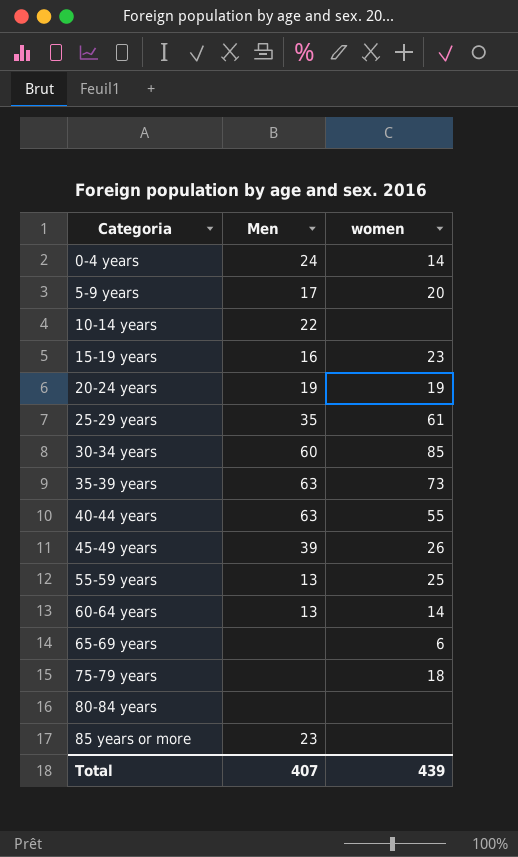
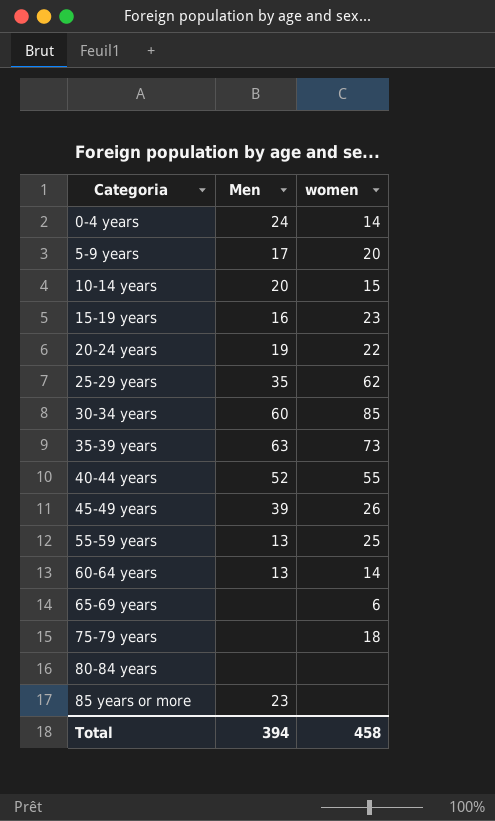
10-14 years | Men: 22 -> 20
10-14 years | women: none -> 15
20-24 years | women: 19 -> 22
25-29 years | women: 61 -> 62
40-44 years | Men: 63 -> 52
Total | Men: 407 -> 394
Total | women: 439 -> 458

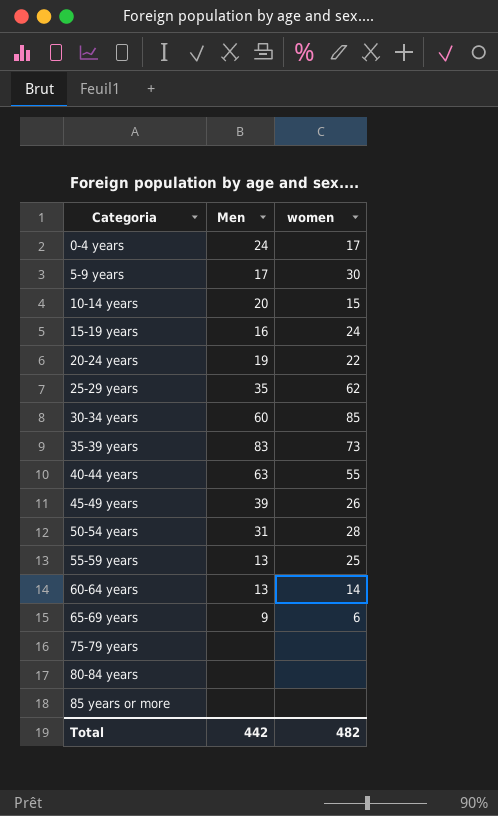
0-4 years | women: 14 -> 17
5-9 years | women: 20 -> 30
15-19 years | women: 23 -> 24
35-39 years | Men: 63 -> 83
40-44 years | Men: 52 -> 63
row 50-54 years: none -> 31 | 28
65-69 years | Men: none -> 9
75-79 years | women: 18 -> none
85 years or more | Men: 23 -> none
Total | Men: 394 -> 442
Total | women: 458 -> 482

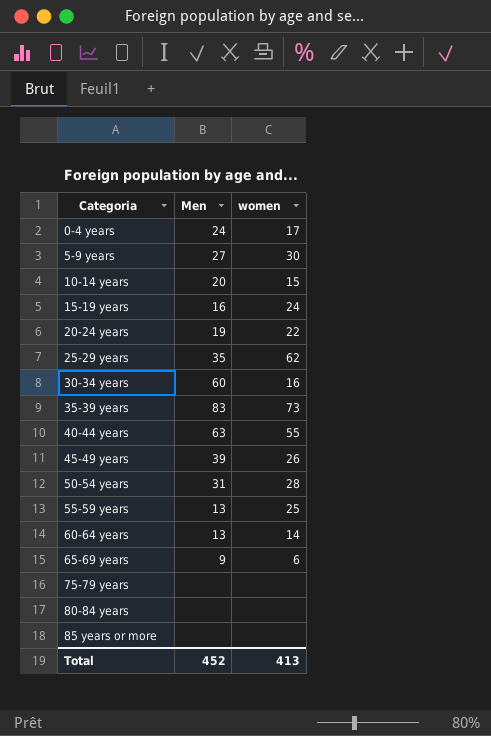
5-9 years | Men: 17 -> 27
30-34 years | women: 85 -> 16
Total | Men: 442 -> 452
Total | women: 482 -> 413

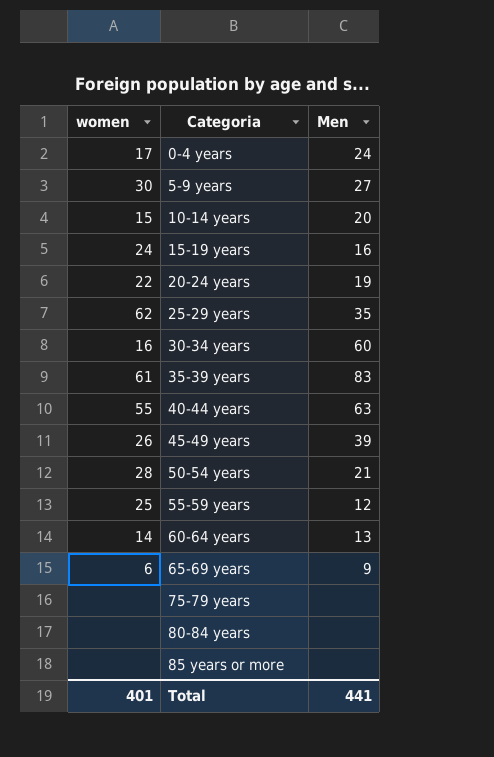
column women | position: 3 -> 1
35-39 years | women: 73 -> 61
50-54 years | Men: 31 -> 21
55-59 years | Men: 13 -> 12
Total | women: 413 -> 401
Total | Men: 452 -> 441

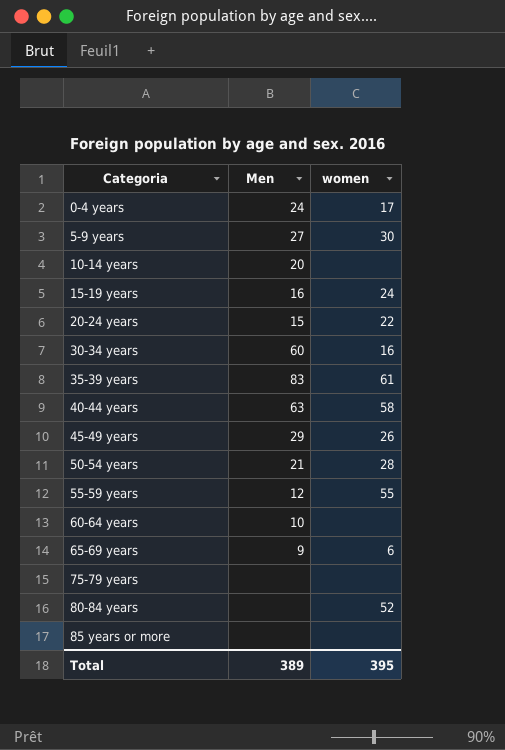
column women | position: 1 -> 3
row 25-29 years: 62 | 35 -> none
10-14 years | women: 15 -> none
20-24 years | Men: 19 -> 15
40-44 years | women: 55 -> 58
45-49 years | Men: 39 -> 29
55-59 years | women: 25 -> 55
60-64 years | Men: 13 -> 10
60-64 years | women: 14 -> none
80-84 years | women: none -> 52
Total | Men: 441 -> 389
Total | women: 401 -> 395

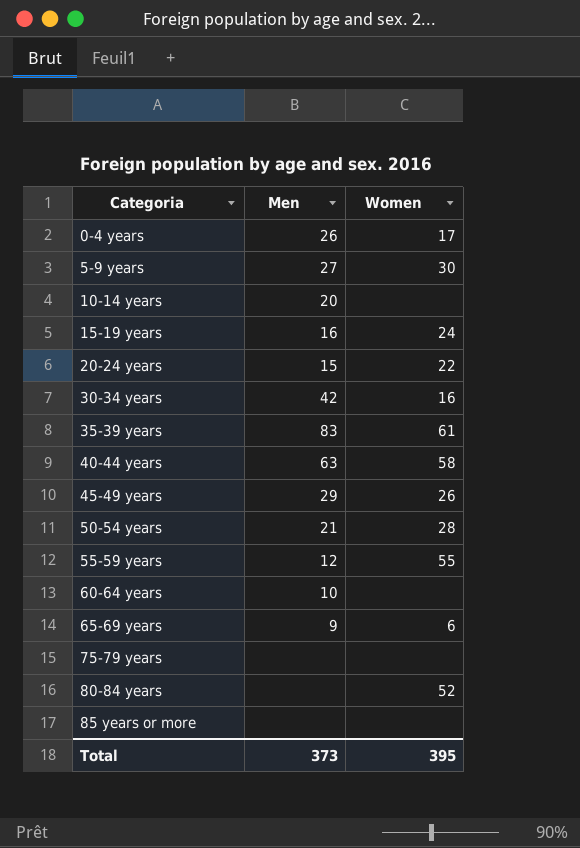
column name: women -> Women
0-4 years | Men: 24 -> 26
30-34 years | Men: 60 -> 42
Total | Men: 389 -> 373

